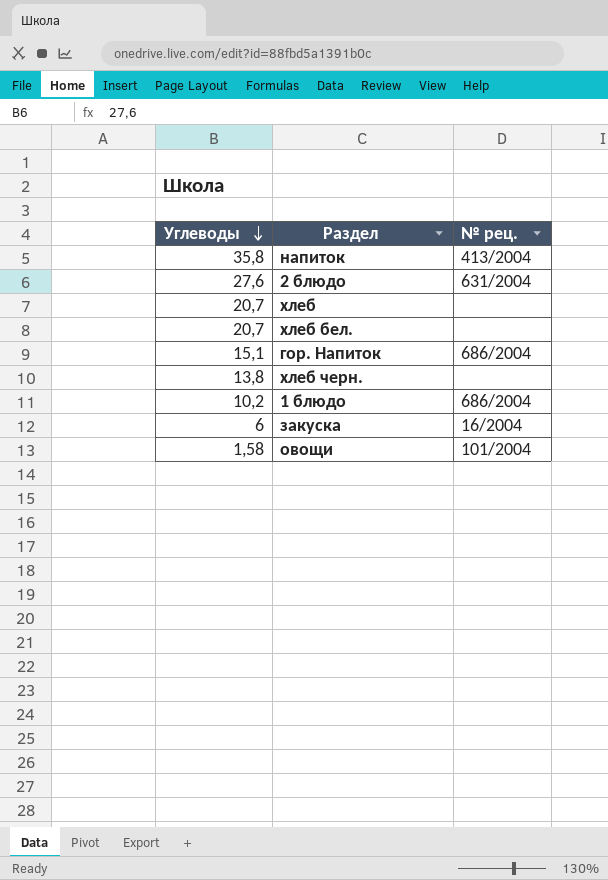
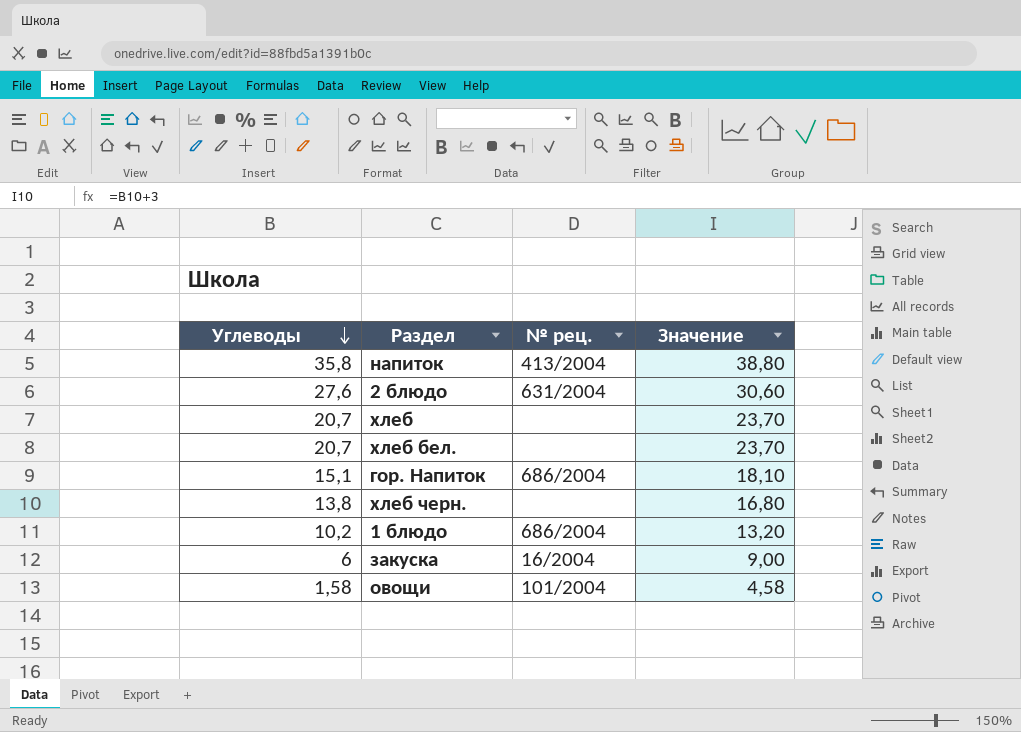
column Значение | formula: none -> [Углеводы] + 3

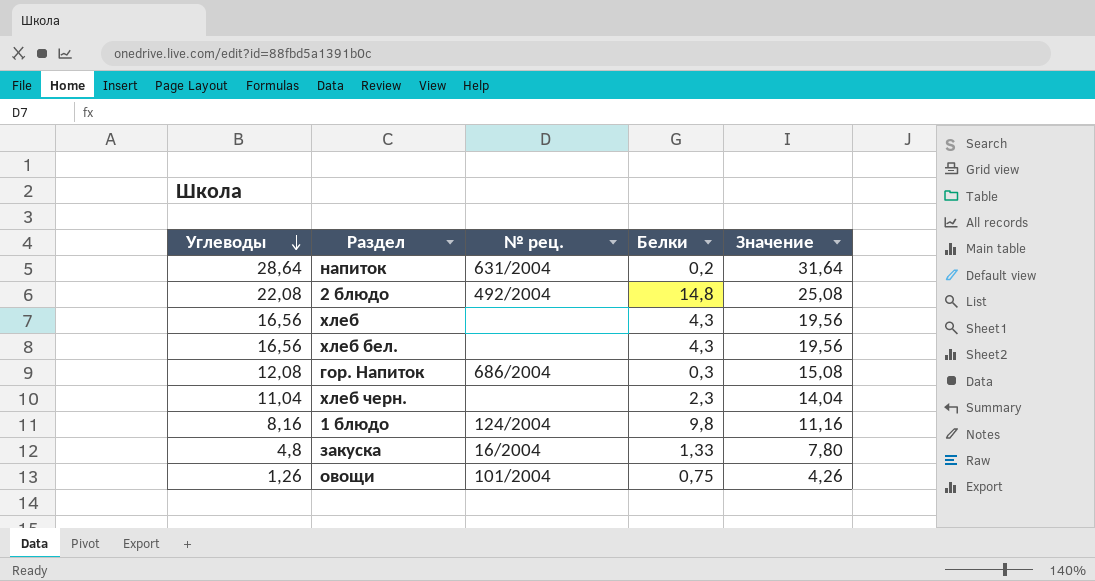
column Белки | position: none -> 4
напиток | Углеводы: 35,8 -> 28,64
напиток | № рец.: 413/2004 -> 631/2004
напиток | Значение: 38,80 -> 31,64
2 блюдо | Углеводы: 27,6 -> 22,08
2 блюдо | № рец.: 631/2004 -> 492/2004
2 блюдо | Значение: 30,60 -> 25,08
хлеб | Углеводы: 20,7 -> 16,56
хлеб | Значение: 23,70 -> 19,56
хлеб бел. | Углеводы: 20,7 -> 16,56
хлеб бел. | Значение: 23,70 -> 19,56
гор. Напиток | Углеводы: 15,1 -> 12,08
гор. Напиток | Значение: 18,10 -> 15,08
хлеб черн. | Углеводы: 13,8 -> 11,04
хлеб черн. | Значение: 16,80 -> 14,04
1 блюдо | Углеводы: 10,2 -> 8,16
1 блюдо | № рец.: 686/2004 -> 124/2004
1 блюдо | Значение: 13,20 -> 11,16
закуска | Углеводы: 6 -> 4,8
закуска | Значение: 9,00 -> 7,80
овощи | Углеводы: 1,58 -> 1,26
овощи | Значение: 4,58 -> 4,26

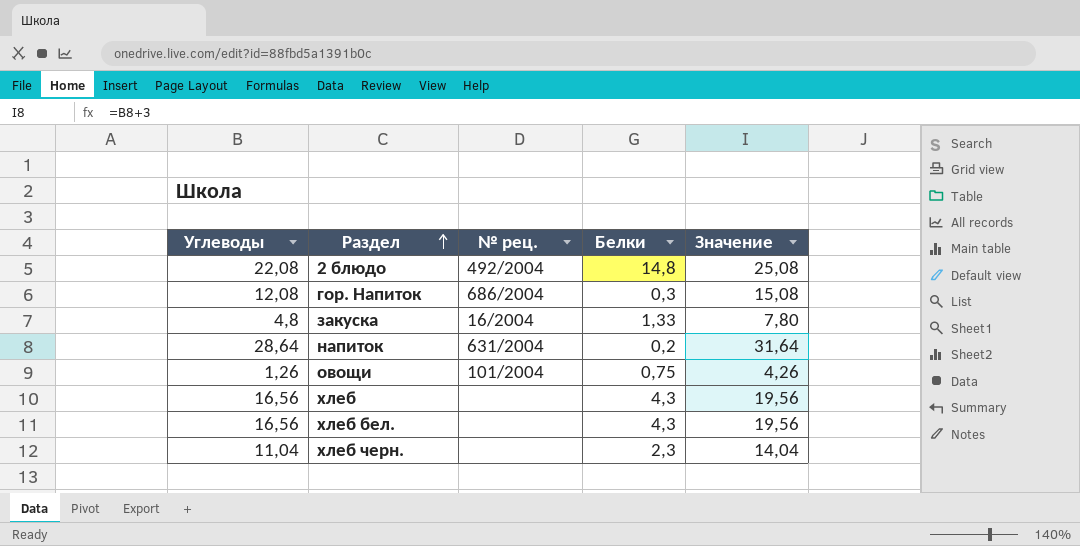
row order: Углеводы descending -> Раздел ascending
row 1 блюдо: 8,16 | 124/2004 | 9,8 | 11,16 -> none

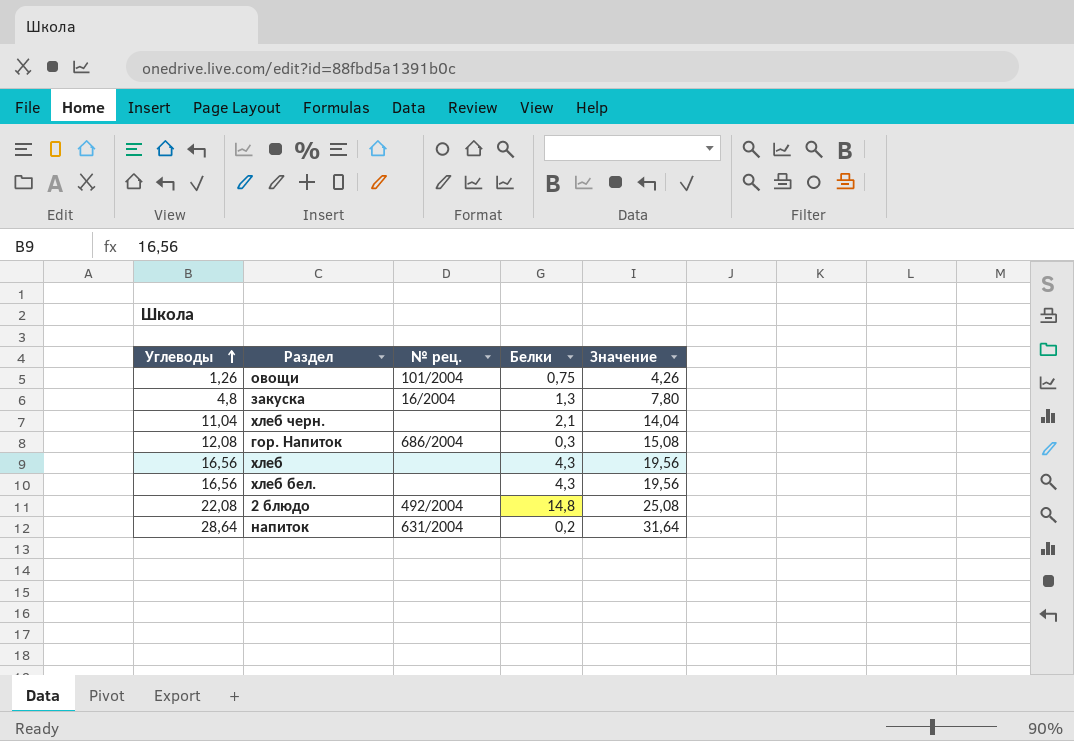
row order: Раздел ascending -> Углеводы ascending
закуска | Белки: 1,33 -> 1,3
хлеб черн. | Белки: 2,3 -> 2,1

